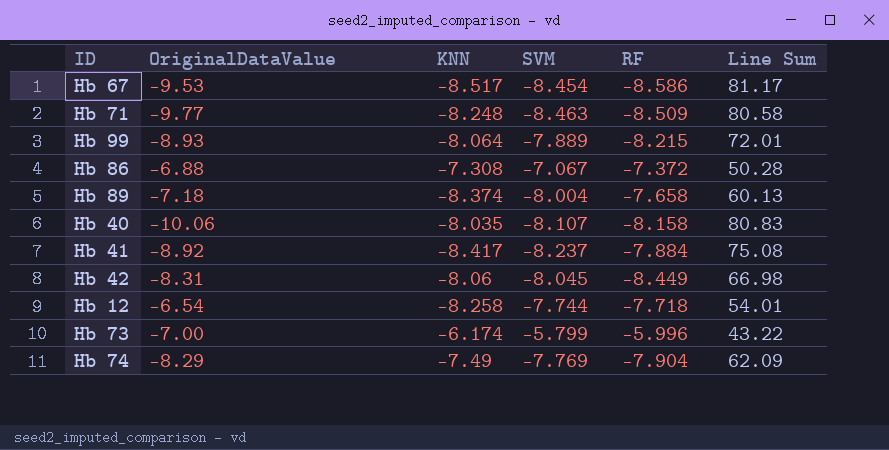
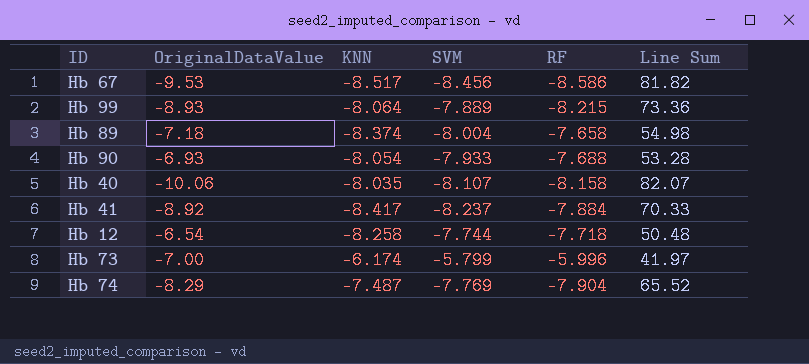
column Line Sum | formula: [OriginalDataValue] * [KNN] -> [OriginalDataValue] * [RF]
row Hb 71: -9.77 | -8.248 | -8.463 | -8.509 | 80.58 -> none
row Hb 86: -6.88 | -7.308 | -7.067 | -7.372 | 50.28 -> none
row Hb 42: -8.31 | -8.06 | -8.045 | -8.449 | 66.98 -> none
Hb 67 | SVM: -8.454 -> -8.456
row Hb 90: none -> -6.93 | -8.054 | -7.933 | -7.688 | 53.28
Hb 74 | KNN: -7.49 -> -7.487

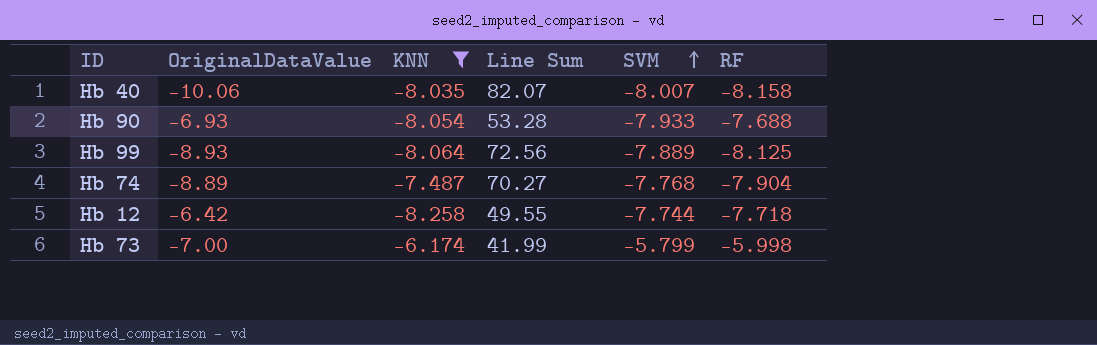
filter: none -> KNN >= -8.258
row order: none -> SVM ascending
column Line Sum | position: 6 -> 4
Hb 40 | SVM: -8.107 -> -8.007
Hb 99 | Line Sum: 73.36 -> 72.56
Hb 99 | RF: -8.215 -> -8.125
Hb 74 | OriginalDataValue: -8.29 -> -8.89
Hb 74 | Line Sum: 65.52 -> 70.27
Hb 74 | SVM: -7.769 -> -7.768
Hb 12 | OriginalDataValue: -6.54 -> -6.42
Hb 12 | Line Sum: 50.48 -> 49.55
Hb 73 | Line Sum: 41.97 -> 41.99
Hb 73 | RF: -5.996 -> -5.998

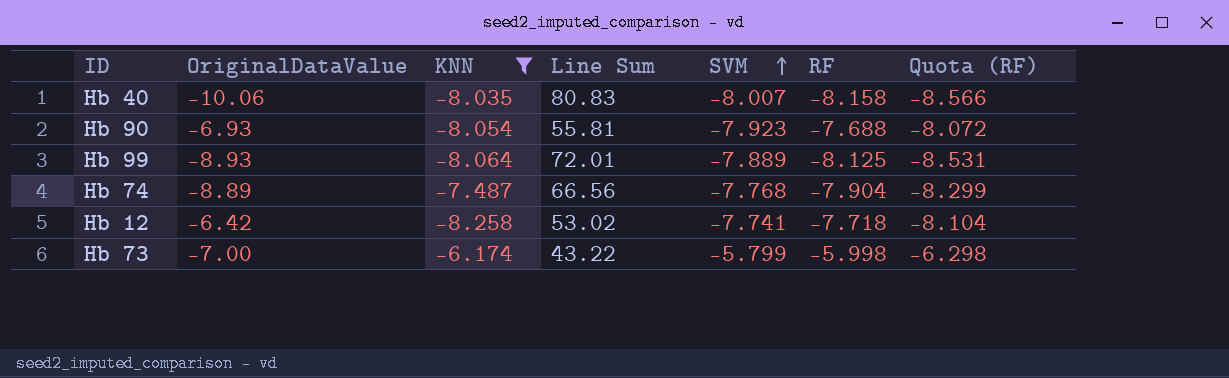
column Line Sum | formula: [OriginalDataValue] * [RF] -> [OriginalDataValue] * [KNN]
column Quota (RF) | formula: none -> [RF] * 1.05
Hb 90 | SVM: -7.933 -> -7.923
Hb 12 | SVM: -7.744 -> -7.741

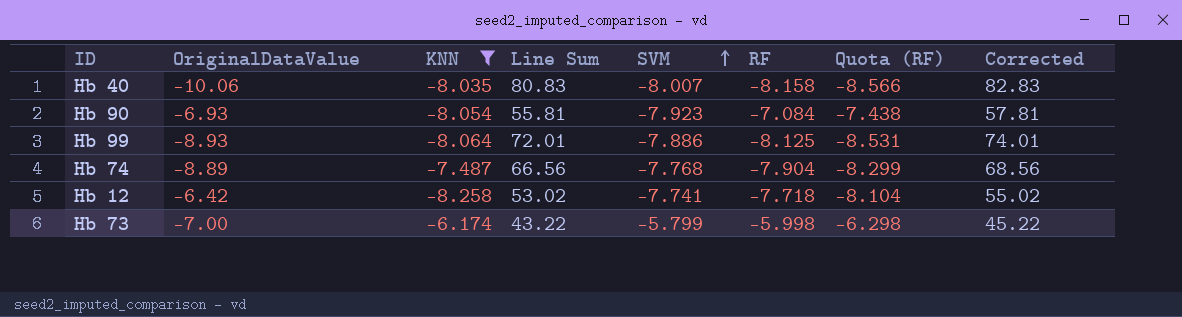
column Corrected | formula: none -> [Line Sum] + 2
Hb 90 | RF: -7.688 -> -7.084
Hb 90 | Quota (RF): -8.072 -> -7.438
Hb 99 | SVM: -7.889 -> -7.886

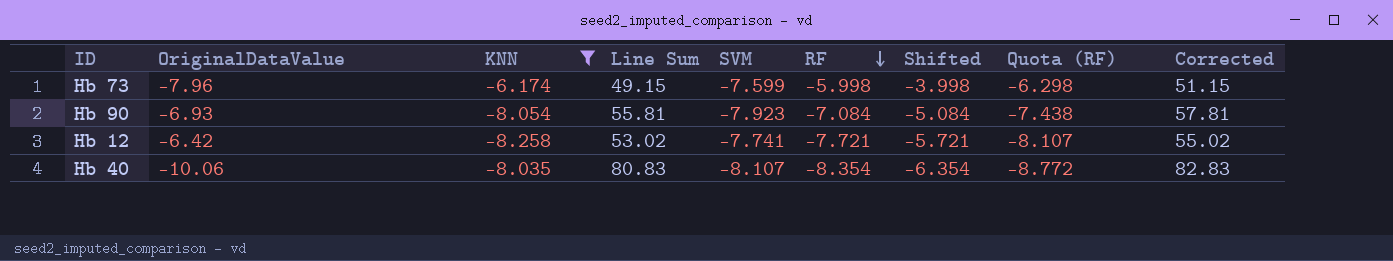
row order: SVM ascending -> RF descending
column Shifted | formula: none -> [RF] + 2
row Hb 99: -8.93 | -8.064 | 72.01 | -7.886 | -8.125 | -8.531 | 74.01 -> none
row Hb 74: -8.89 | -7.487 | 66.56 | -7.768 | -7.904 | -8.299 | 68.56 -> none
Hb 73 | OriginalDataValue: -7.00 -> -7.96
Hb 73 | Line Sum: 43.22 -> 49.15
Hb 73 | SVM: -5.799 -> -7.599
Hb 73 | Corrected: 45.22 -> 51.15
Hb 12 | RF: -7.718 -> -7.721
Hb 12 | Quota (RF): -8.104 -> -8.107
Hb 40 | SVM: -8.007 -> -8.107
Hb 40 | RF: -8.158 -> -8.354
Hb 40 | Quota (RF): -8.566 -> -8.772

